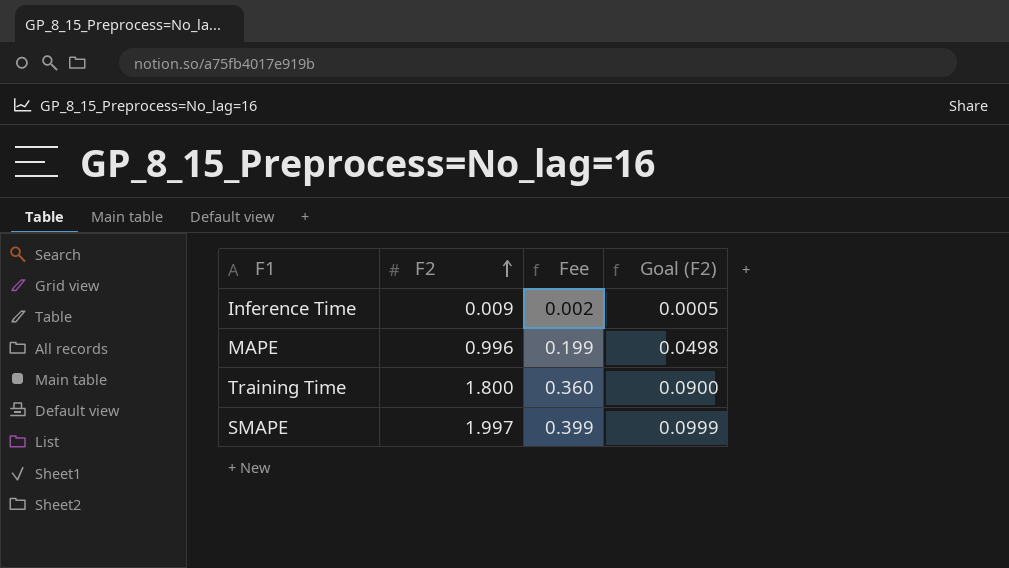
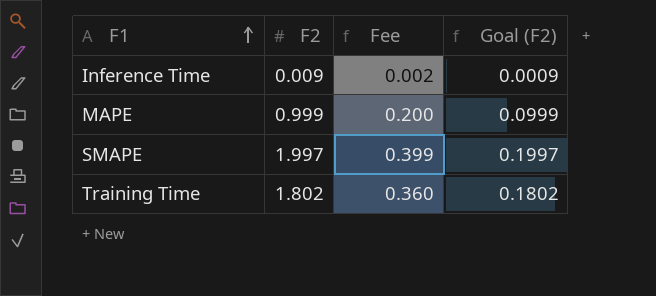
row order: F2 ascending -> F1 ascending
column Goal (F2) | formula: [F2] * 0.05 -> [F2] * 0.1
MAPE | F2: 0.996 -> 0.999
MAPE | Fee: 0.199 -> 0.200
Training Time | F2: 1.800 -> 1.802

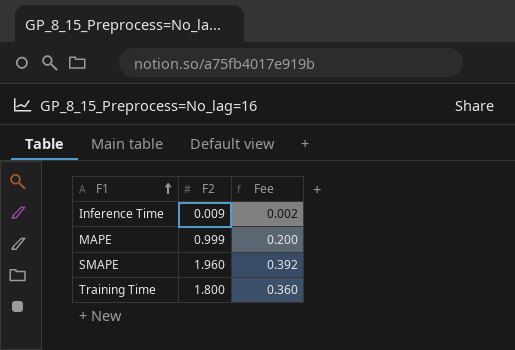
column Goal (F2) | formula: [F2] * 0.1 -> none
SMAPE | F2: 1.997 -> 1.960
SMAPE | Fee: 0.399 -> 0.392
Training Time | F2: 1.802 -> 1.800

